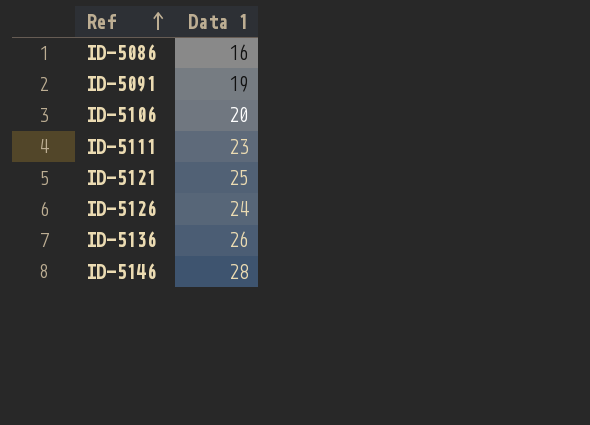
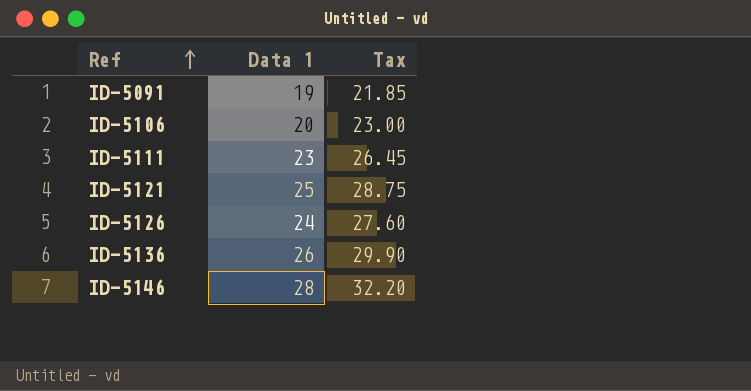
column Tax | formula: none -> [Data 1] * 1.15
row ID-5086: 16 -> none

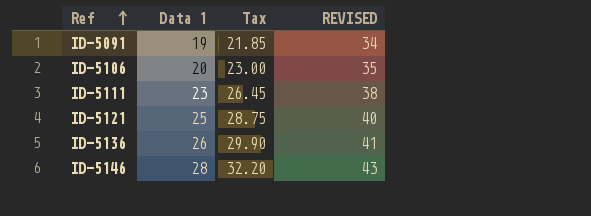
column REVISED | formula: none -> [Data 1] + 15
row ID-5126: 24 | 27.60 -> none

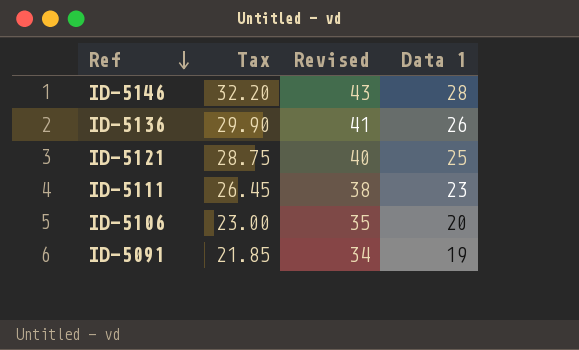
row order: Ref ascending -> Ref descending
column name: REVISED -> Revised
column Data 1 | position: 2 -> 4

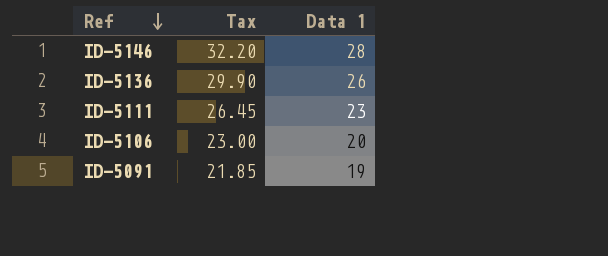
column Revised | formula: [Data 1] + 15 -> none
row ID-5121: 28.75 | 40 | 25 -> none

